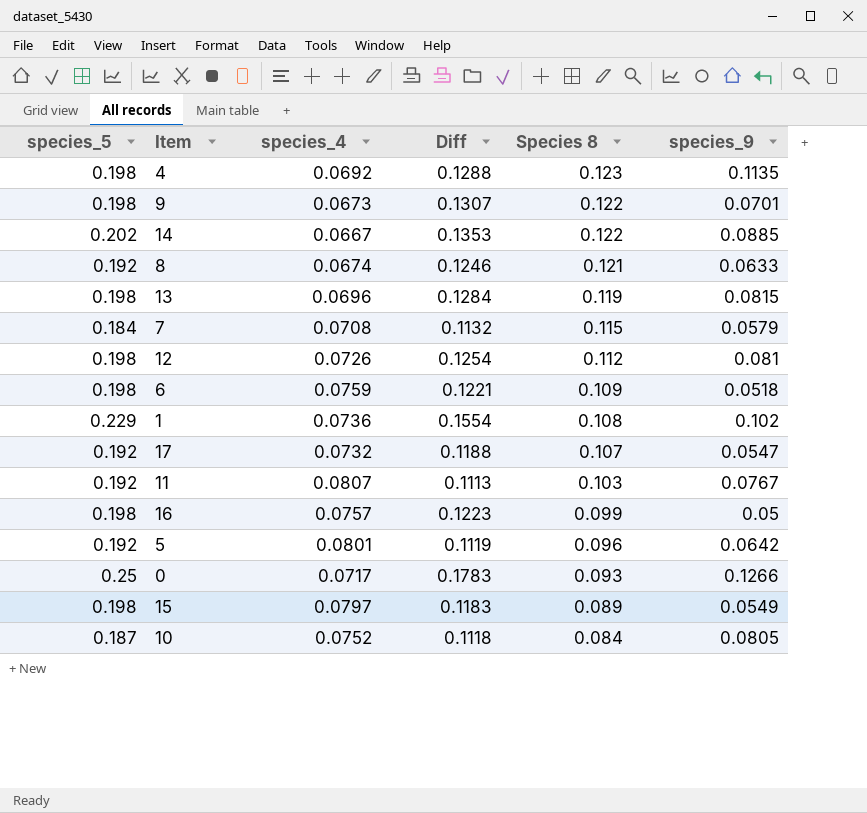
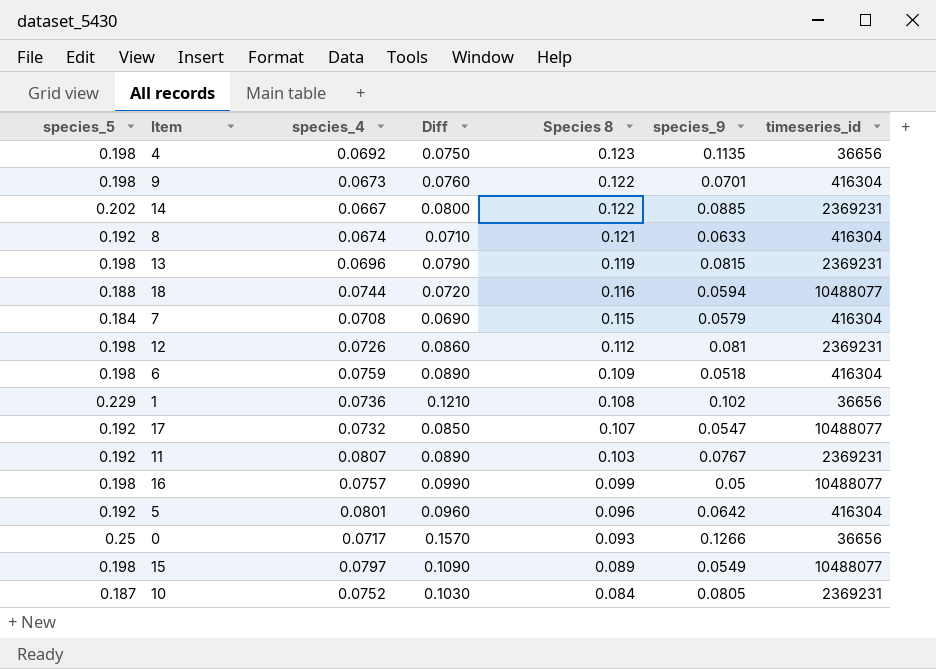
column Diff | formula: [species_5] - [species_4] -> [species_5] - [Species 8]
column timeseries_id | position: none -> 7
row 18: none -> 0.188 | 0.0744 | 0.0720 | 0.116 | 0.0594 | 10488077

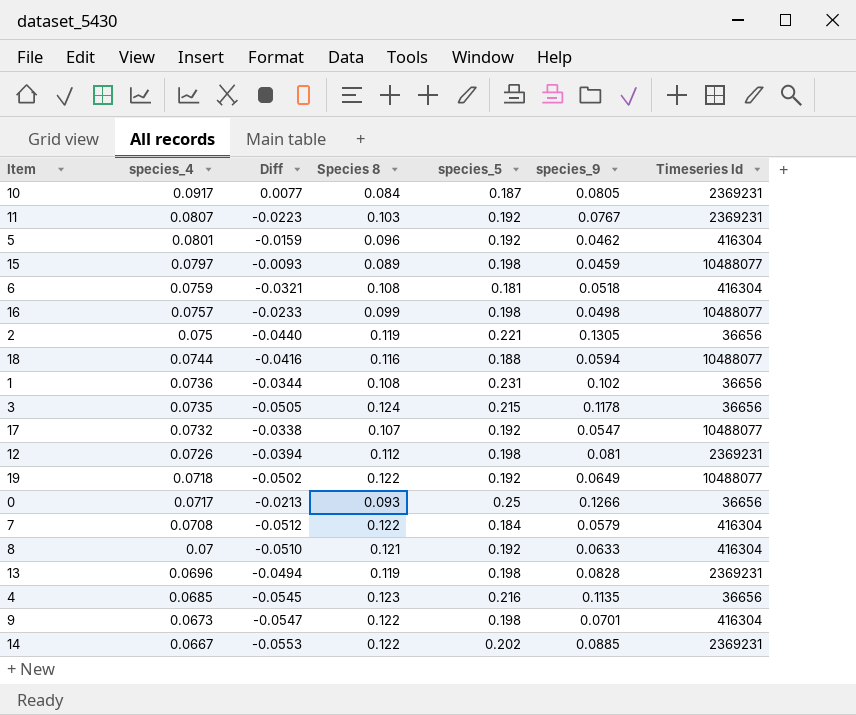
row order: Species 8 descending -> species_4 descending
column Diff | formula: [species_5] - [Species 8] -> [species_4] - [Species 8]
column species_5 | position: 1 -> 5
column name: timeseries_id -> Timeseries Id
10 | species_4: 0.0752 -> 0.0917
5 | species_9: 0.0642 -> 0.0462
15 | species_9: 0.0549 -> 0.0459
6 | Species 8: 0.109 -> 0.108
6 | species_5: 0.198 -> 0.181
16 | species_9: 0.05 -> 0.0498
row 2: none -> 0.075 | -0.0440 | 0.119 | 0.221 | 0.1305 | 36656
1 | species_5: 0.229 -> 0.231
row 3: none -> 0.0735 | -0.0505 | 0.124 | 0.215 | 0.1178 | 36656
row 19: none -> 0.0718 | -0.0502 | 0.122 | 0.192 | 0.0649 | 10488077
7 | Species 8: 0.115 -> 0.122
8 | species_4: 0.0674 -> 0.07
13 | species_9: 0.0815 -> 0.0828
4 | species_4: 0.0692 -> 0.0685
4 | species_5: 0.198 -> 0.216

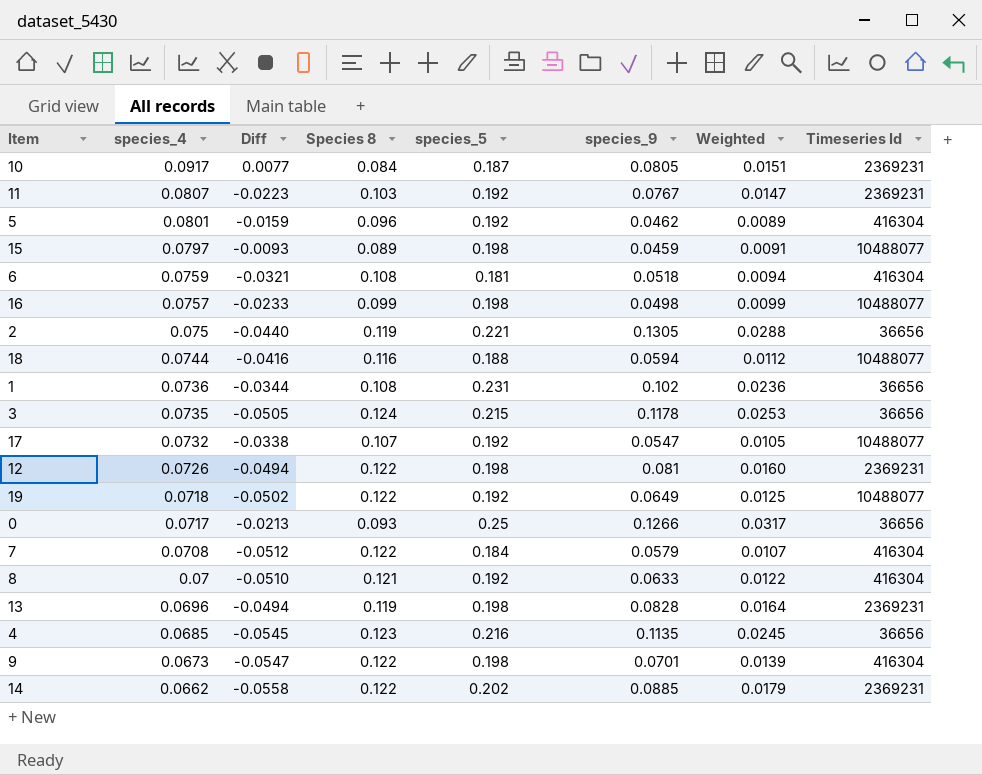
column Weighted | formula: none -> [species_5] * [species_9]
12 | Diff: -0.0394 -> -0.0494
12 | Species 8: 0.112 -> 0.122
14 | species_4: 0.0667 -> 0.0662
14 | Diff: -0.0553 -> -0.0558

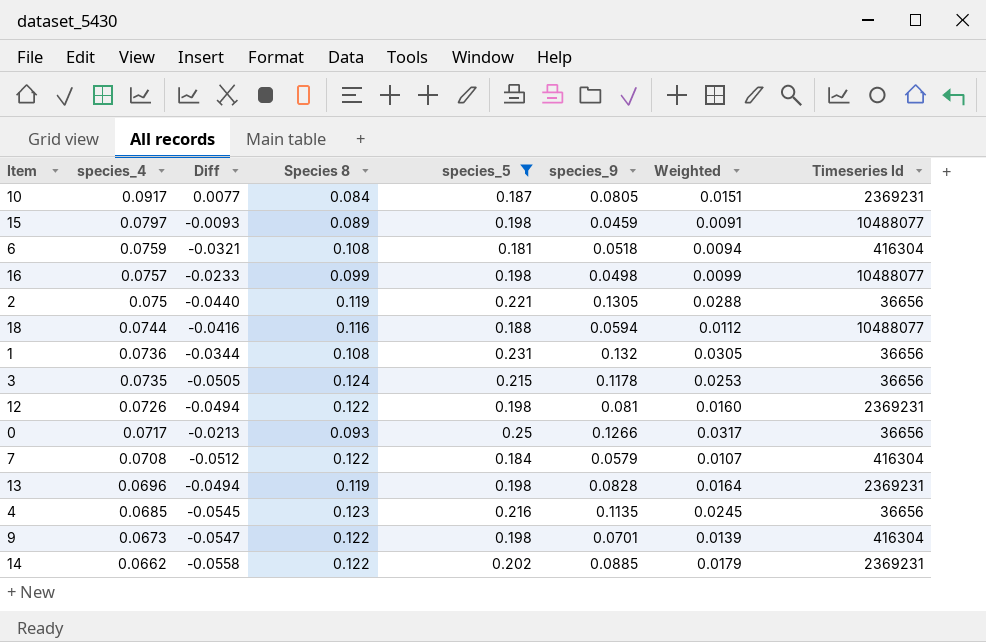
filter: none -> species_5 != 0.192
1 | species_9: 0.102 -> 0.132
1 | Weighted: 0.0236 -> 0.0305

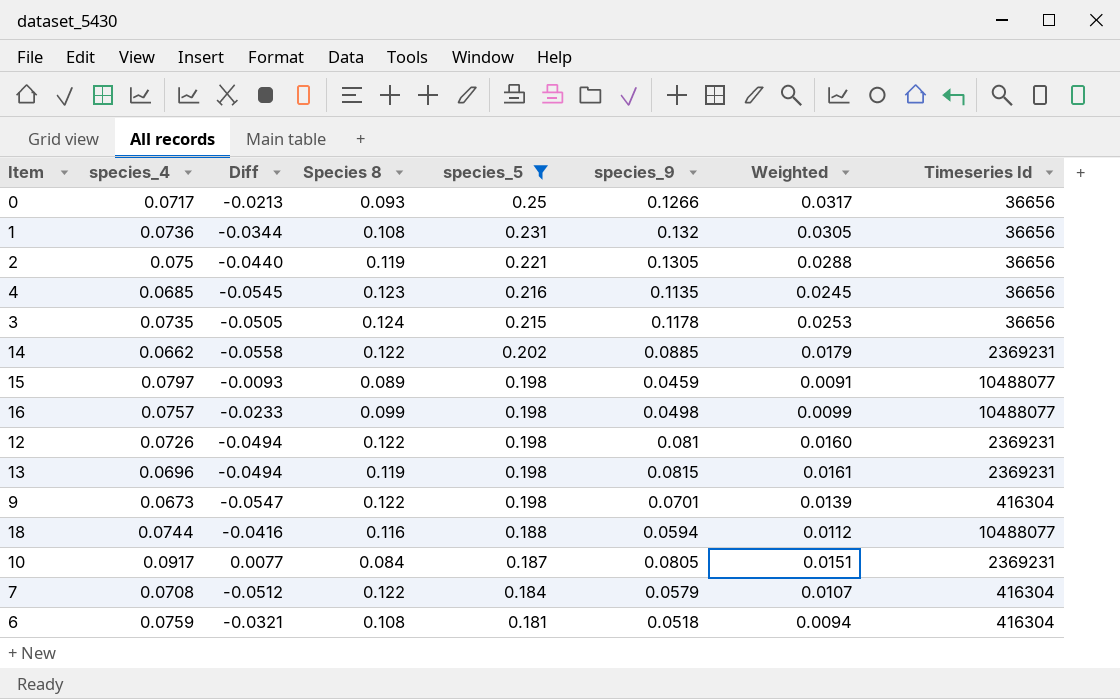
row order: species_4 descending -> species_5 descending
13 | species_9: 0.0828 -> 0.0815
13 | Weighted: 0.0164 -> 0.0161

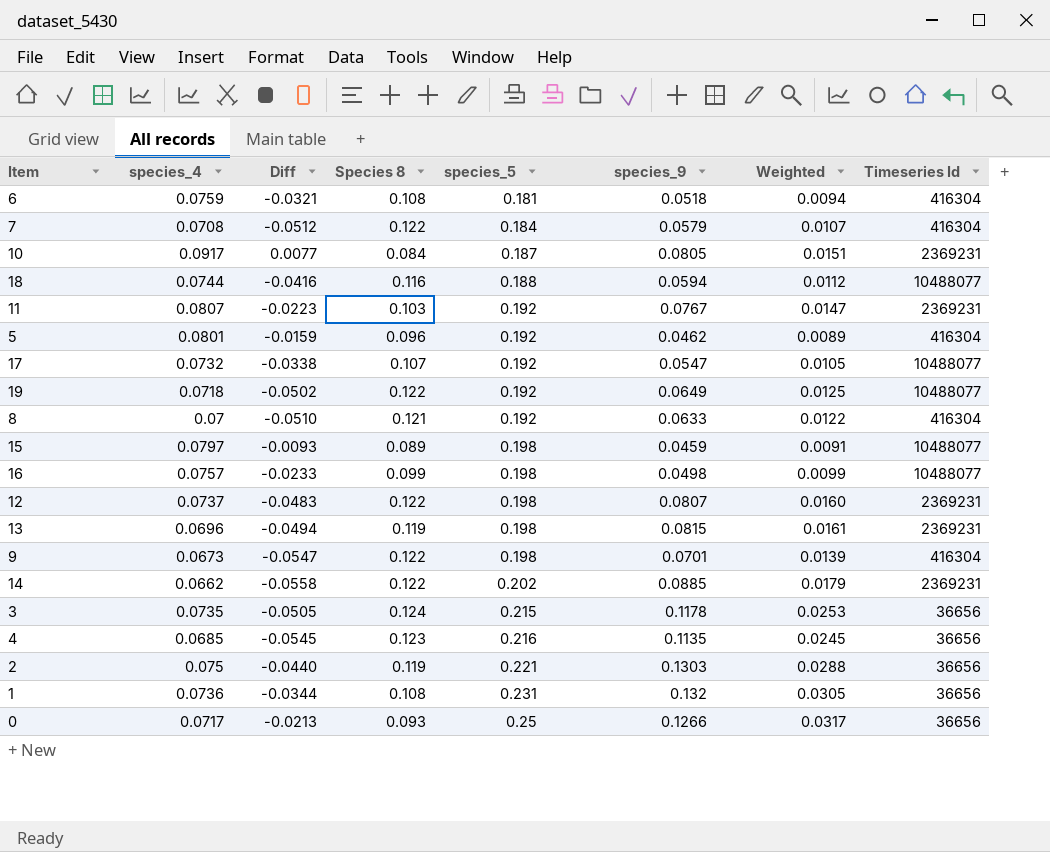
filter: species_5 != 0.192 -> none
row order: species_5 descending -> species_5 ascending
12 | species_4: 0.0726 -> 0.0737
12 | Diff: -0.0494 -> -0.0483
12 | species_9: 0.081 -> 0.0807
2 | species_9: 0.1305 -> 0.1303

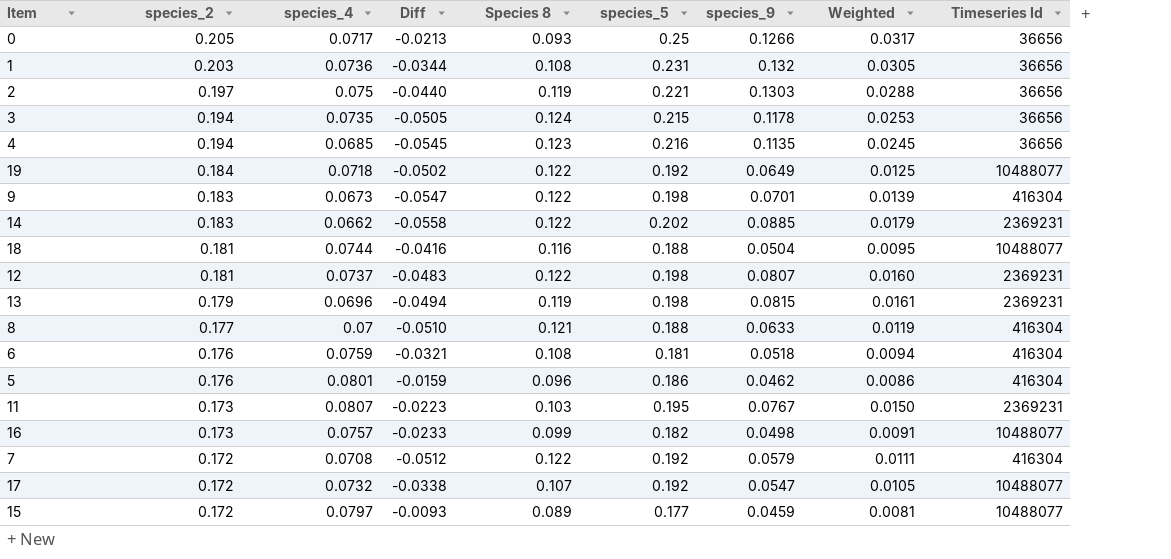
row order: species_5 ascending -> species_2 descending
column species_2 | position: none -> 2
row 10: 0.0917 | 0.0077 | 0.084 | 0.187 | 0.0805 | 0.0151 | 2369231 -> none
18 | species_9: 0.0594 -> 0.0504
18 | Weighted: 0.0112 -> 0.0095
8 | species_5: 0.192 -> 0.188
8 | Weighted: 0.0122 -> 0.0119
5 | species_5: 0.192 -> 0.186
5 | Weighted: 0.0089 -> 0.0086
11 | species_5: 0.192 -> 0.195
11 | Weighted: 0.0147 -> 0.0150
16 | species_5: 0.198 -> 0.182
16 | Weighted: 0.0099 -> 0.0091
7 | species_5: 0.184 -> 0.192
7 | Weighted: 0.0107 -> 0.0111
15 | species_5: 0.198 -> 0.177
15 | Weighted: 0.0091 -> 0.0081

